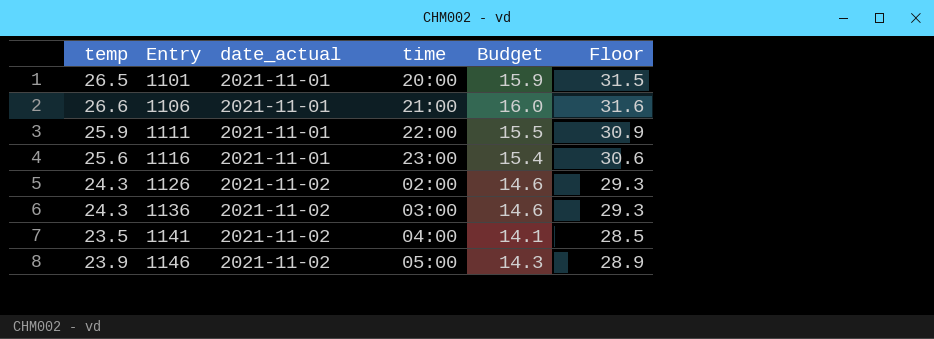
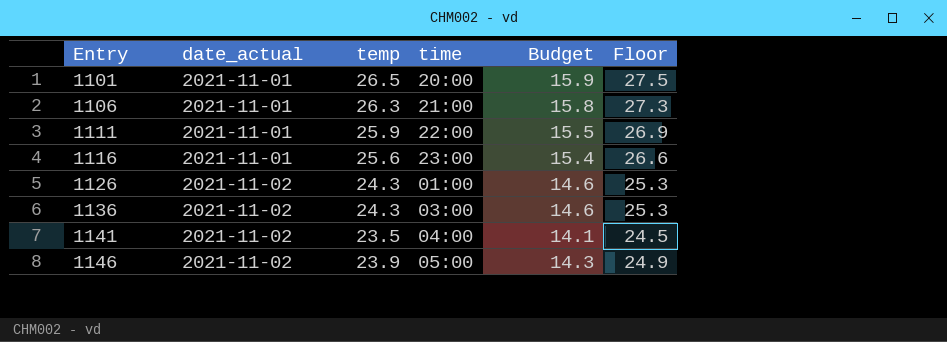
column temp | position: 1 -> 3
column Floor | formula: [temp] + 5 -> [temp] + 1
1106 | temp: 26.6 -> 26.3
1106 | Budget: 16.0 -> 15.8
1126 | time: 02:00 -> 01:00

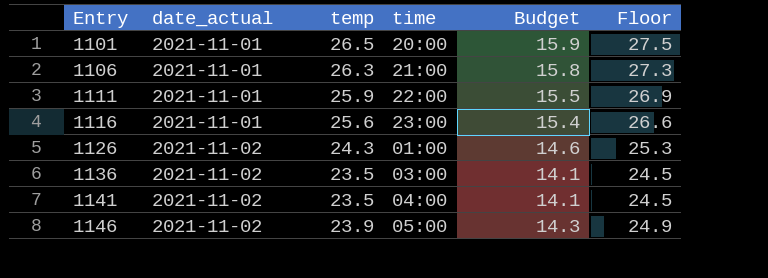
1136 | temp: 24.3 -> 23.5
1136 | Budget: 14.6 -> 14.1
1136 | Floor: 25.3 -> 24.5

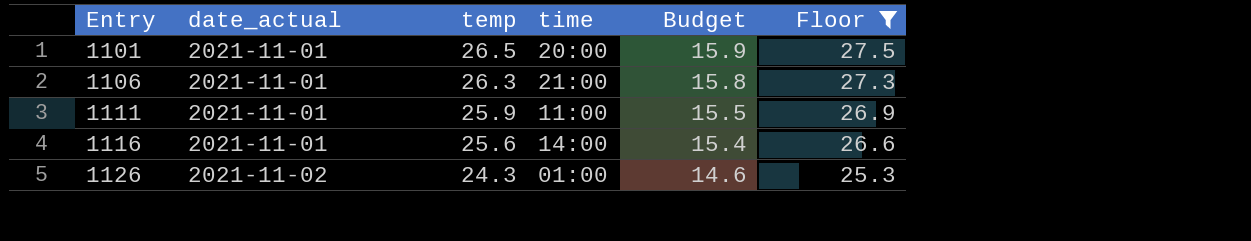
filter: none -> Floor >= 25.3
1111 | time: 22:00 -> 11:00
1116 | time: 23:00 -> 14:00

